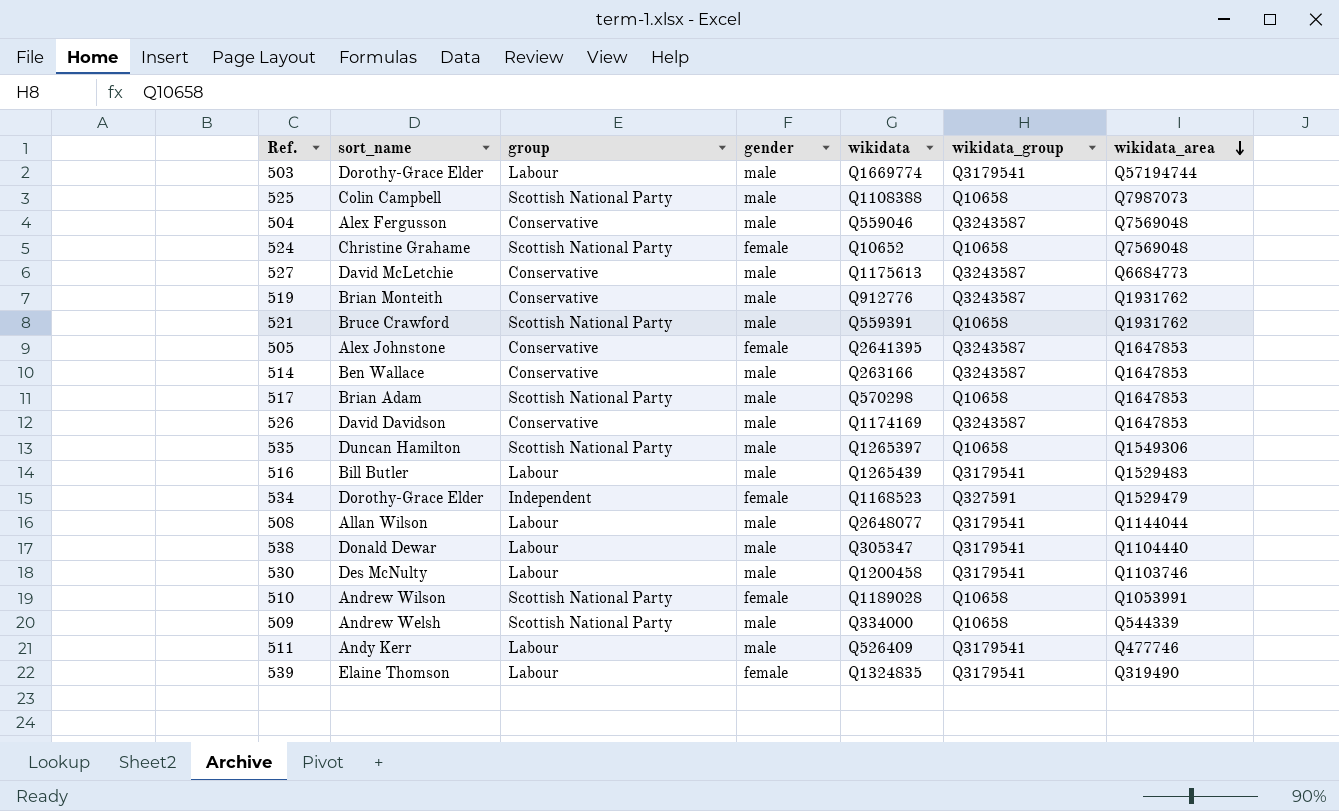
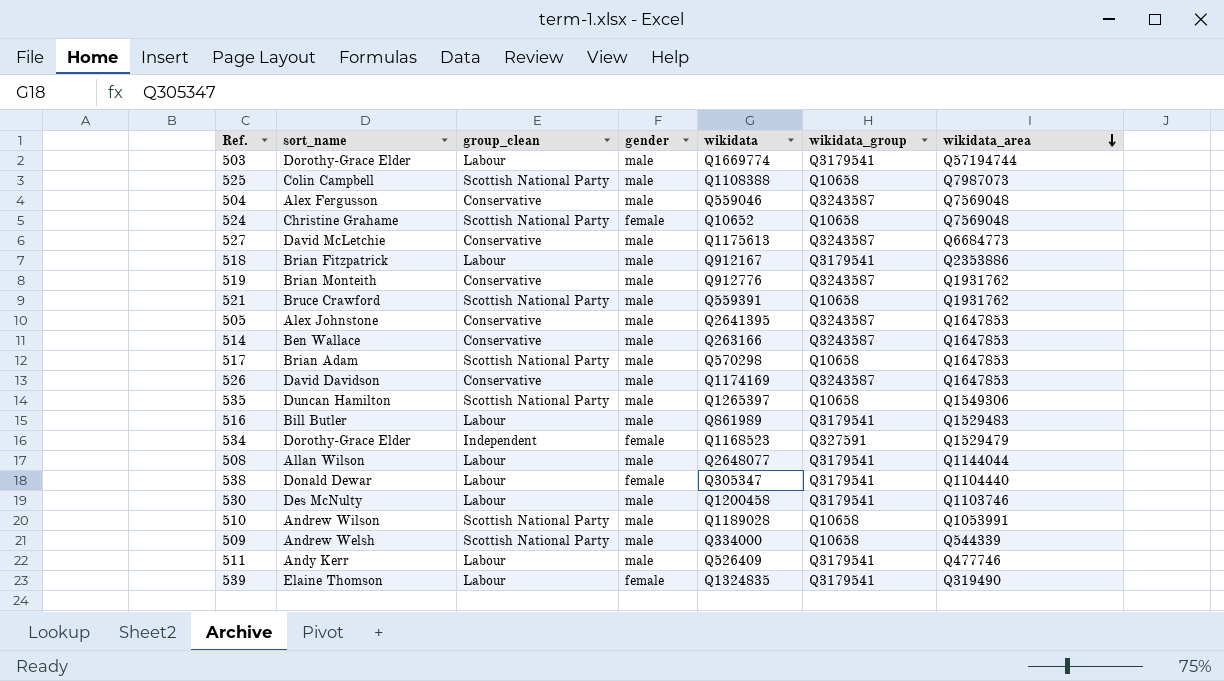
column name: group -> group_clean
row 518: none -> Brian Fitzpatrick | Labour | male | Q912167 | Q3179541 | Q2353886
505 | gender: female -> male
516 | wikidata: Q1265439 -> Q861989
538 | gender: male -> female
510 | gender: female -> male

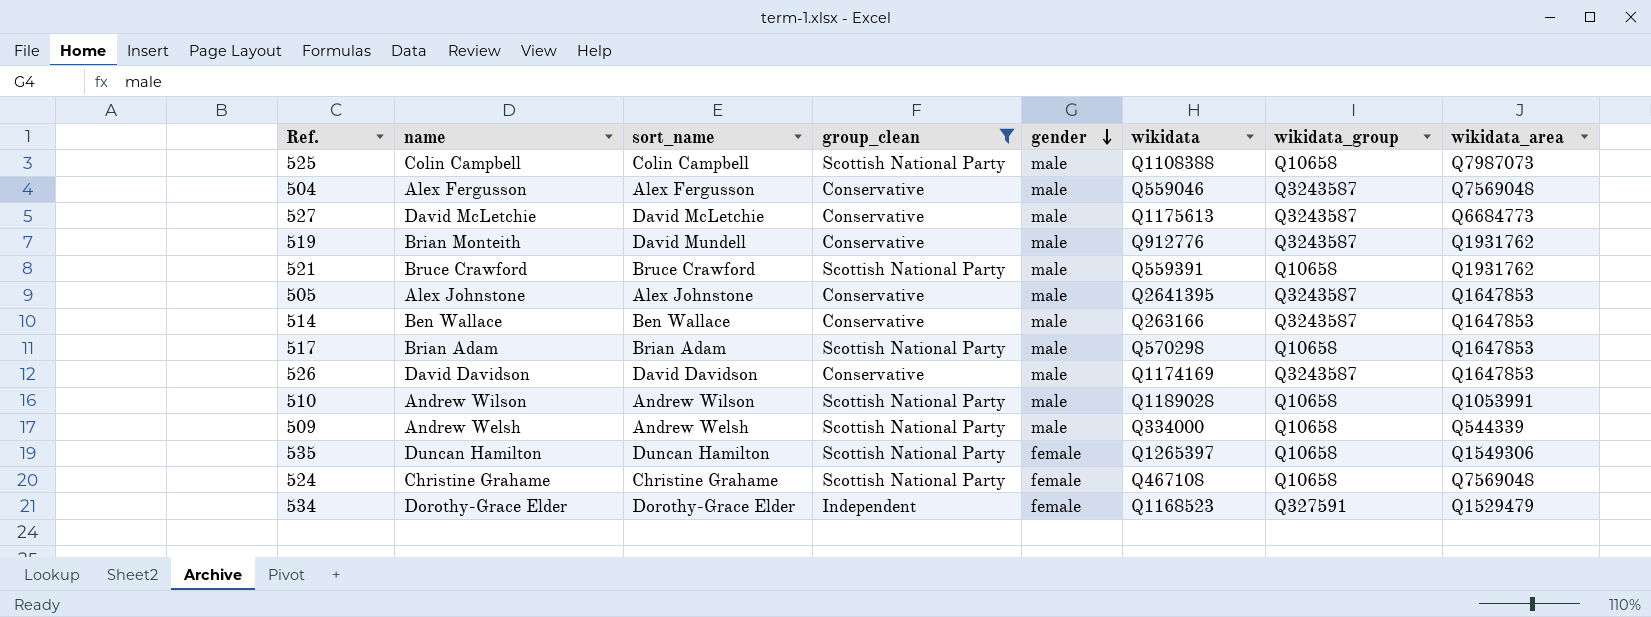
filter: none -> group_clean != Labour
row order: wikidata_area descending -> gender descending
column name | position: none -> 2
519 | sort_name: Brian Monteith -> David Mundell
535 | gender: male -> female
524 | wikidata: Q10652 -> Q467108

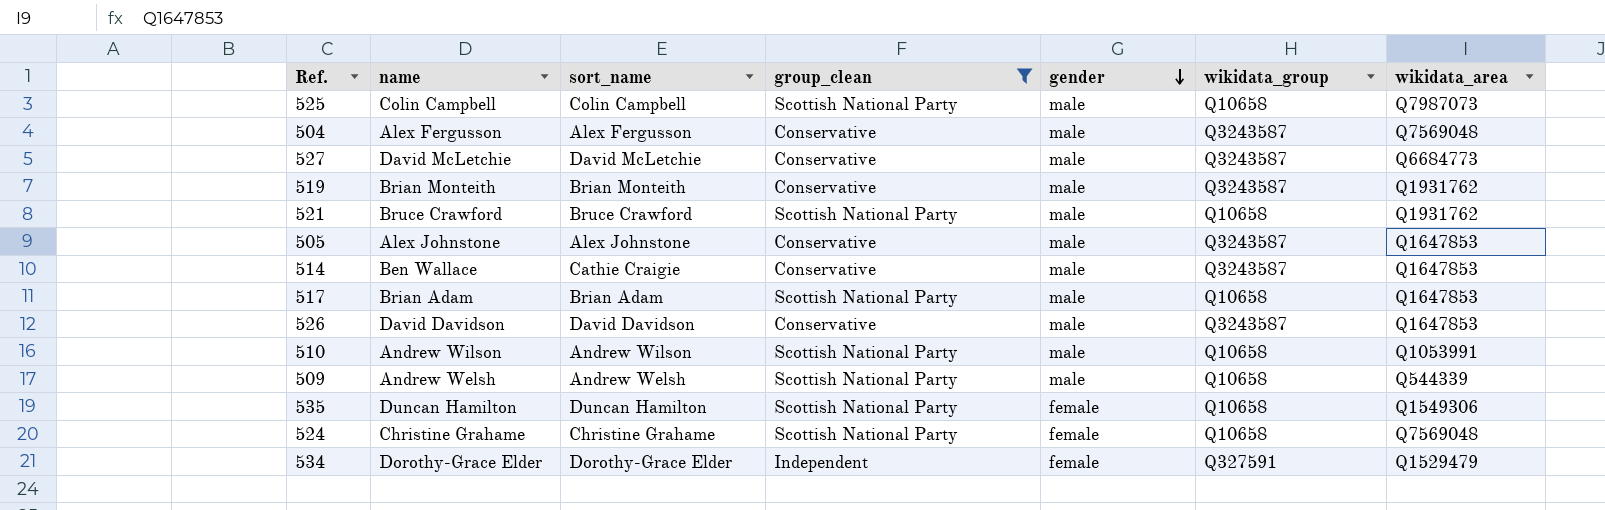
column wikidata | position: 6 -> none
519 | sort_name: David Mundell -> Brian Monteith
514 | sort_name: Ben Wallace -> Cathie Craigie

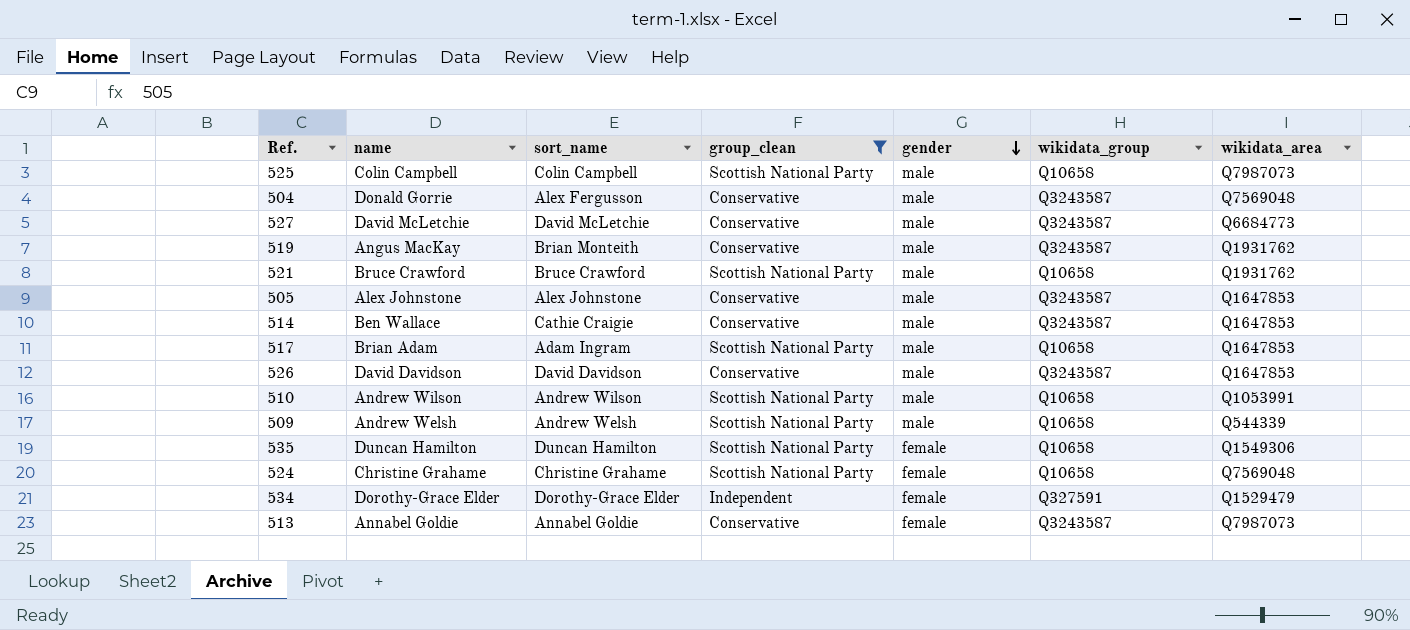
504 | name: Alex Fergusson -> Donald Gorrie
519 | name: Brian Monteith -> Angus MacKay
517 | sort_name: Brian Adam -> Adam Ingram
row 513: none -> Annabel Goldie | Annabel Goldie | Conservative | female | Q3243587 | Q7987073

